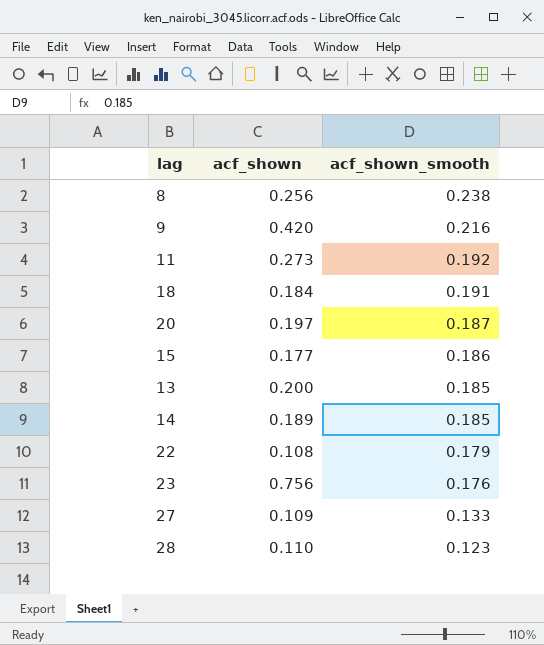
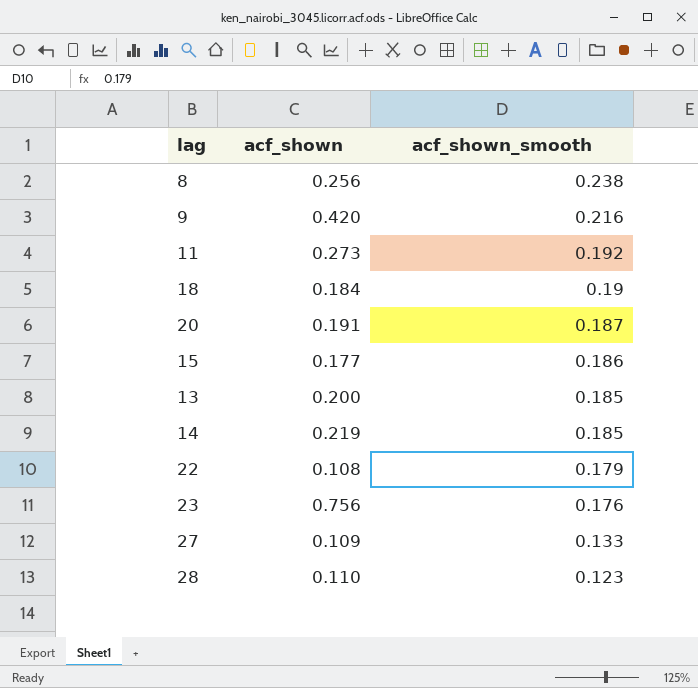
18 | acf_shown_smooth: 0.191 -> 0.19
20 | acf_shown: 0.197 -> 0.191
14 | acf_shown: 0.189 -> 0.219

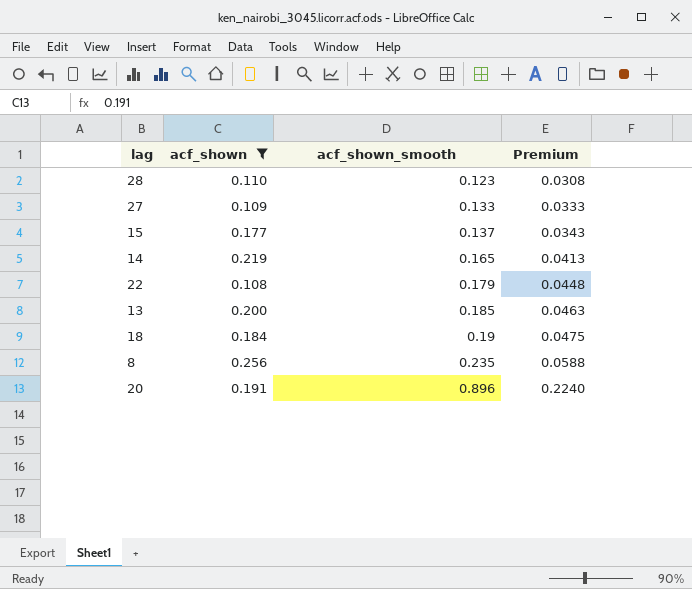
filter: none -> acf_shown <= 0.256
row order: acf_shown_smooth descending -> acf_shown_smooth ascending
column Premium | formula: none -> [acf_shown_smooth] * 0.25
15 | acf_shown_smooth: 0.186 -> 0.137
14 | acf_shown_smooth: 0.185 -> 0.165
8 | acf_shown_smooth: 0.238 -> 0.235
20 | acf_shown_smooth: 0.187 -> 0.896

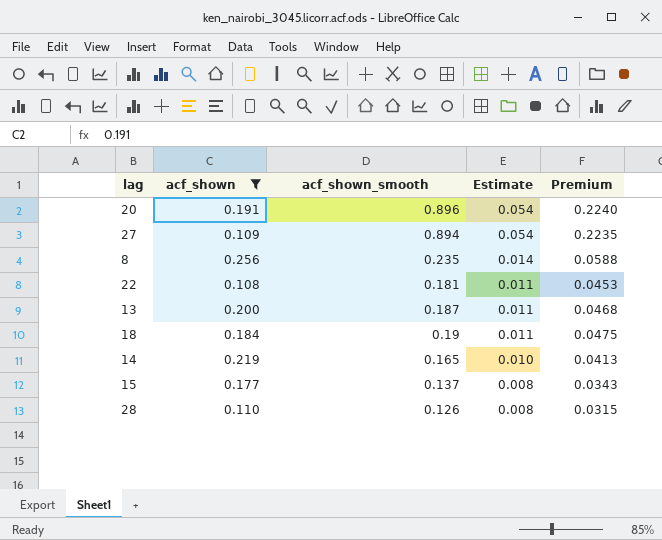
row order: acf_shown_smooth ascending -> Estimate descending
column Estimate | formula: none -> [acf_shown_smooth] * 0.06
27 | acf_shown_smooth: 0.133 -> 0.894
27 | Premium: 0.0333 -> 0.2235
22 | acf_shown_smooth: 0.179 -> 0.181
22 | Premium: 0.0448 -> 0.0453
13 | acf_shown_smooth: 0.185 -> 0.187
13 | Premium: 0.0463 -> 0.0468
28 | acf_shown_smooth: 0.123 -> 0.126
28 | Premium: 0.0308 -> 0.0315

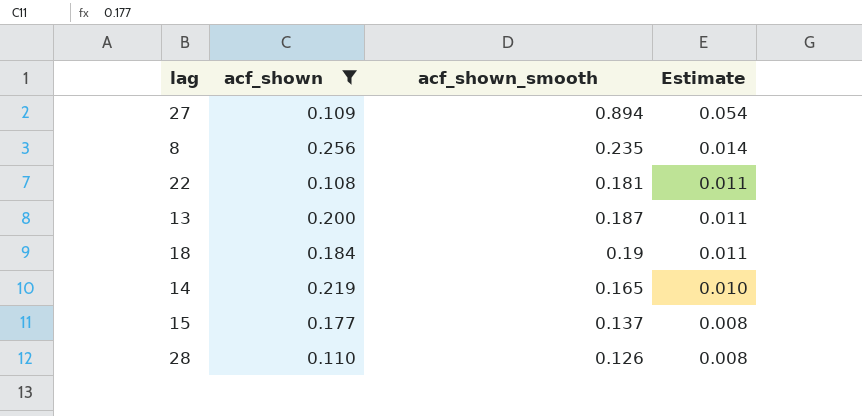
column Premium | formula: [acf_shown_smooth] * 0.25 -> none
row 20: 0.191 | 0.896 | 0.054 | 0.2240 -> none

